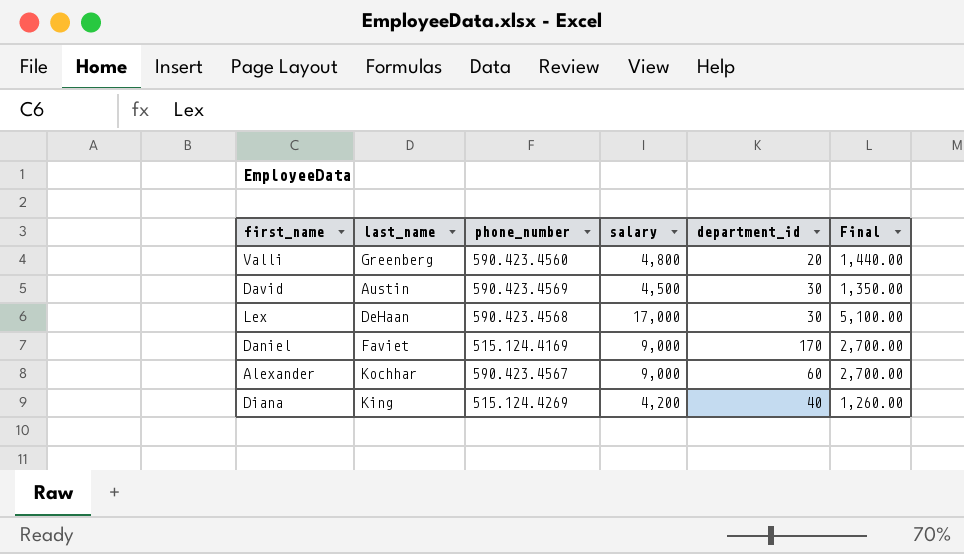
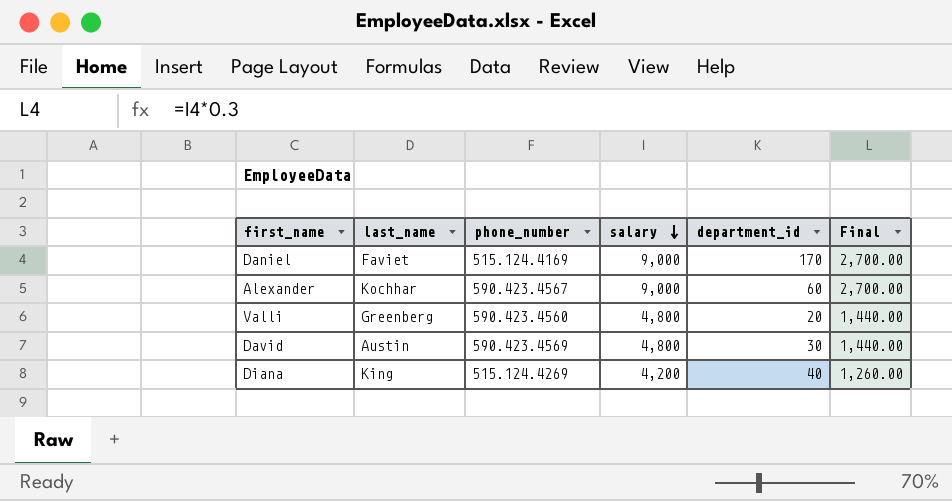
row order: none -> salary descending
row Lex: DeHaan | 590.423.4568 | 17,000 | 30 | 5,100.00 -> none
David | salary: 4,500 -> 4,800
David | Final: 1,350.00 -> 1,440.00

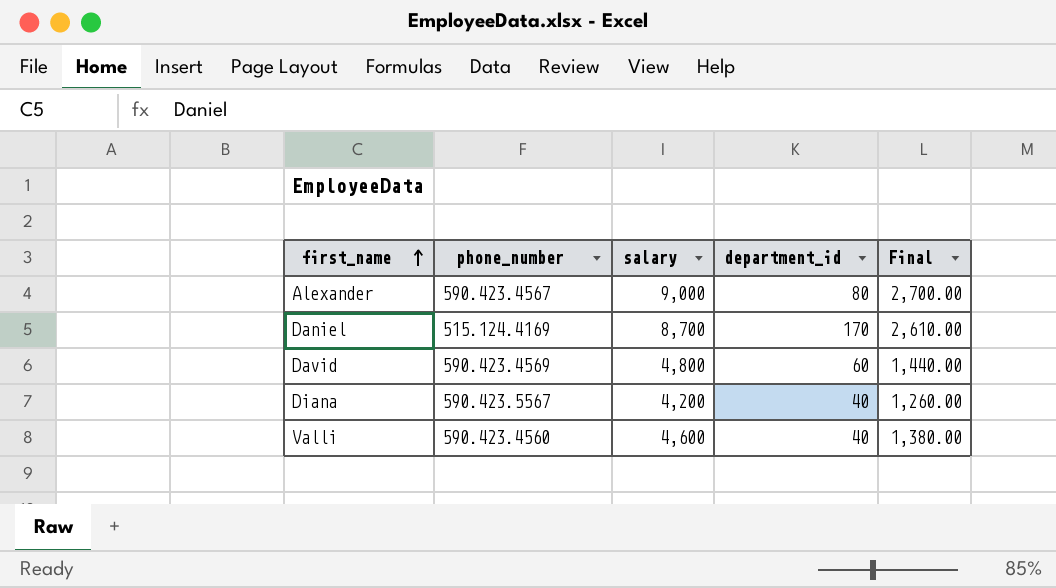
row order: salary descending -> first_name ascending
column last_name | position: 2 -> none
Alexander | department_id: 60 -> 80
Daniel | salary: 9,000 -> 8,700
Daniel | Final: 2,700.00 -> 2,610.00
David | department_id: 30 -> 60
Diana | phone_number: 515.124.4269 -> 590.423.5567
Valli | salary: 4,800 -> 4,600
Valli | department_id: 20 -> 40
Valli | Final: 1,440.00 -> 1,380.00

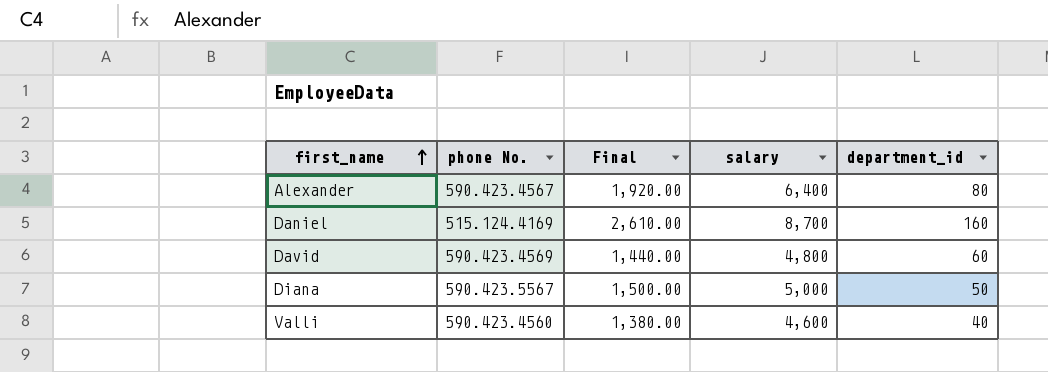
column name: phone_number -> phone No.
column Final | position: 5 -> 3
Alexander | Final: 2,700.00 -> 1,920.00
Alexander | salary: 9,000 -> 6,400
Daniel | department_id: 170 -> 160
Diana | Final: 1,260.00 -> 1,500.00
Diana | salary: 4,200 -> 5,000
Diana | department_id: 40 -> 50

